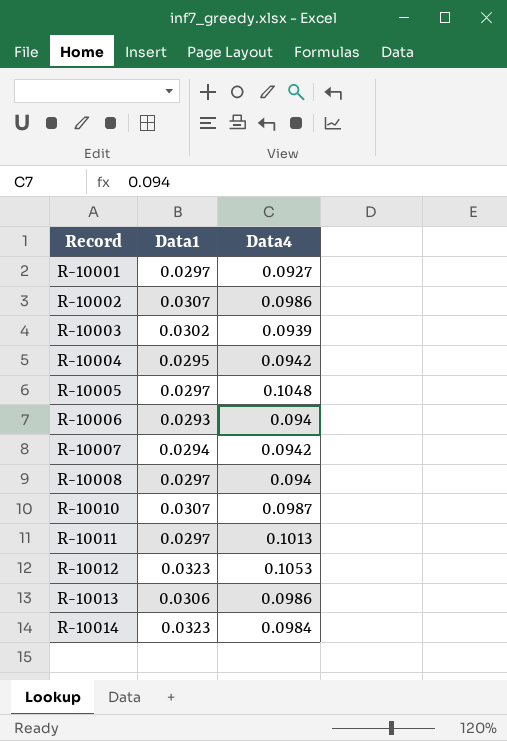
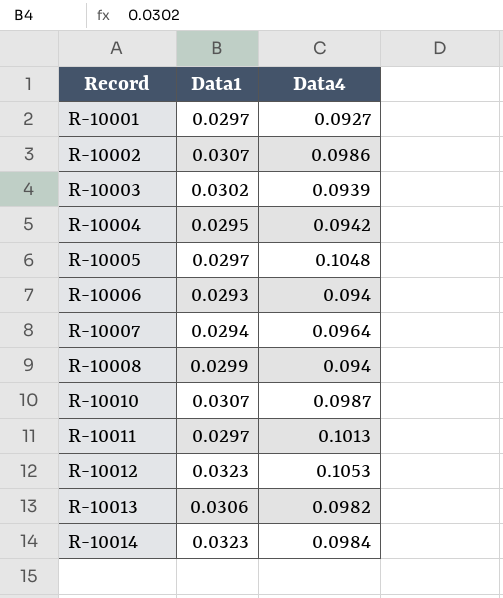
R-10007 | Data4: 0.0942 -> 0.0964
R-10008 | Data1: 0.0297 -> 0.0299
R-10013 | Data4: 0.0986 -> 0.0982

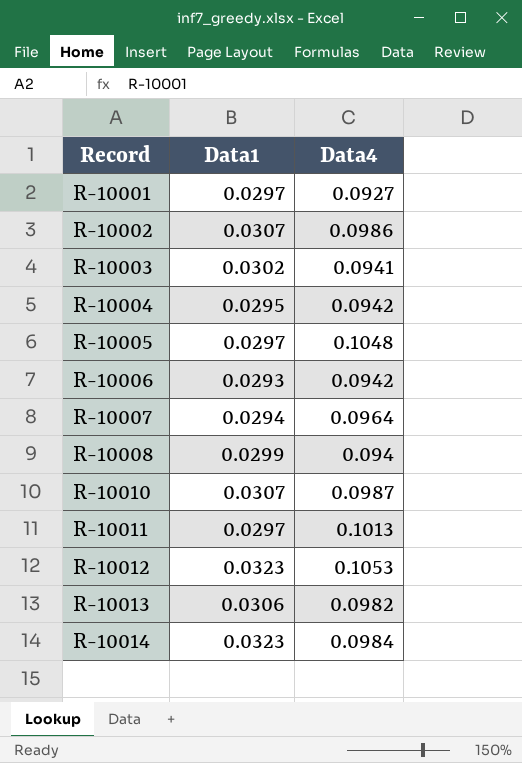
R-10003 | Data4: 0.0939 -> 0.0941
R-10006 | Data4: 0.094 -> 0.0942

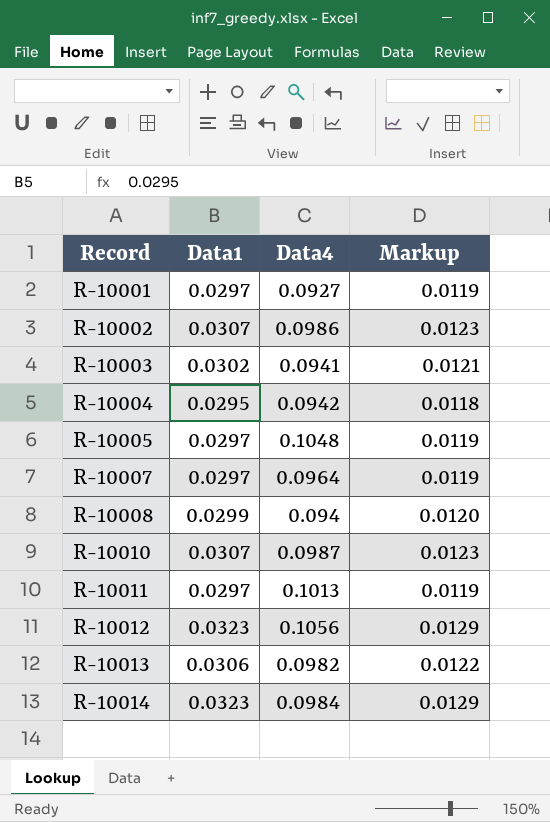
column Markup | formula: none -> [Data1] * 0.4
row R-10006: 0.0293 | 0.0942 -> none
R-10007 | Data1: 0.0294 -> 0.0297
R-10012 | Data4: 0.1053 -> 0.1056

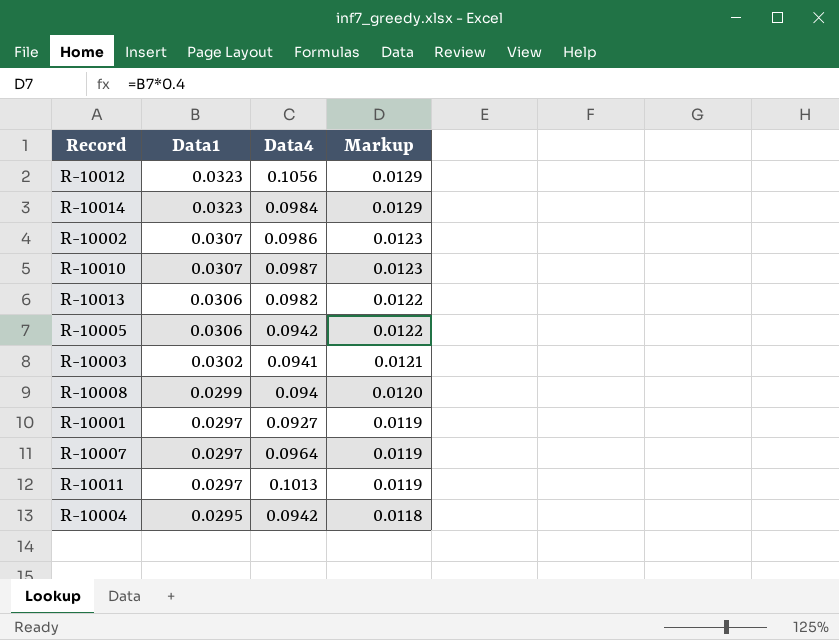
row order: Record ascending -> Data1 descending
R-10005 | Data1: 0.0297 -> 0.0306
R-10005 | Data4: 0.1048 -> 0.0942
R-10005 | Markup: 0.0119 -> 0.0122

